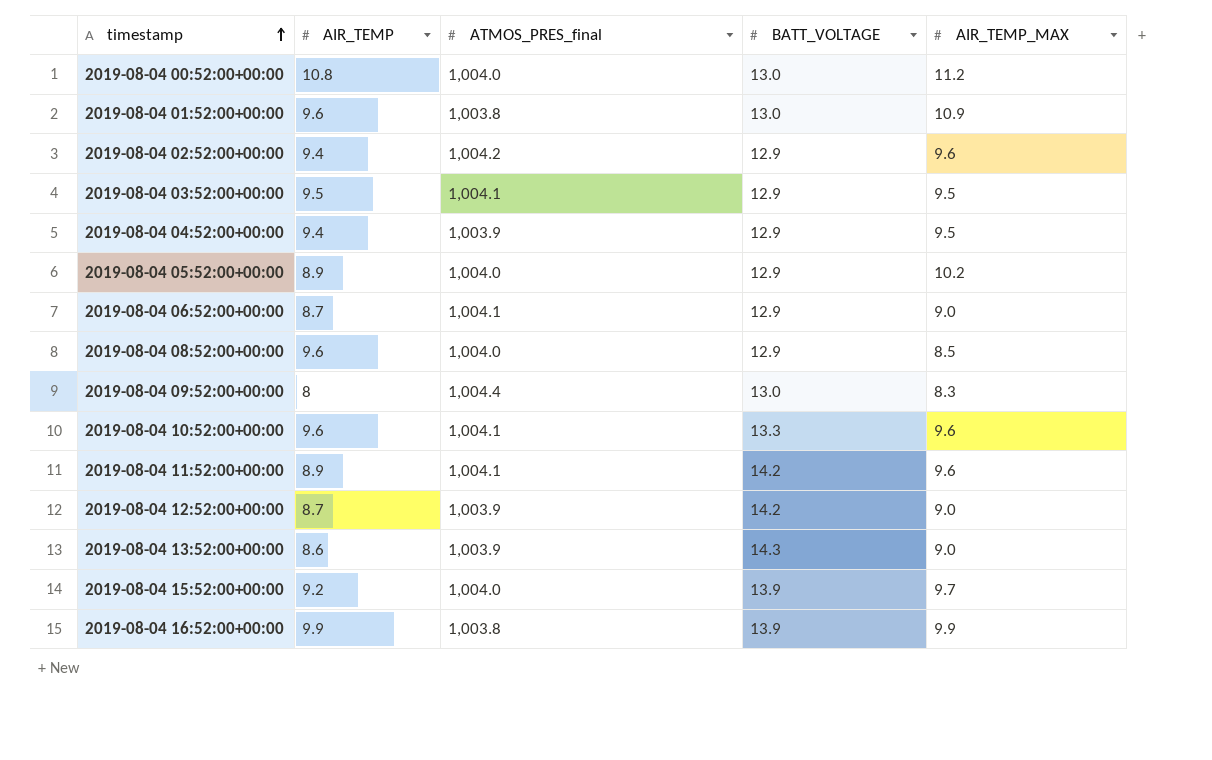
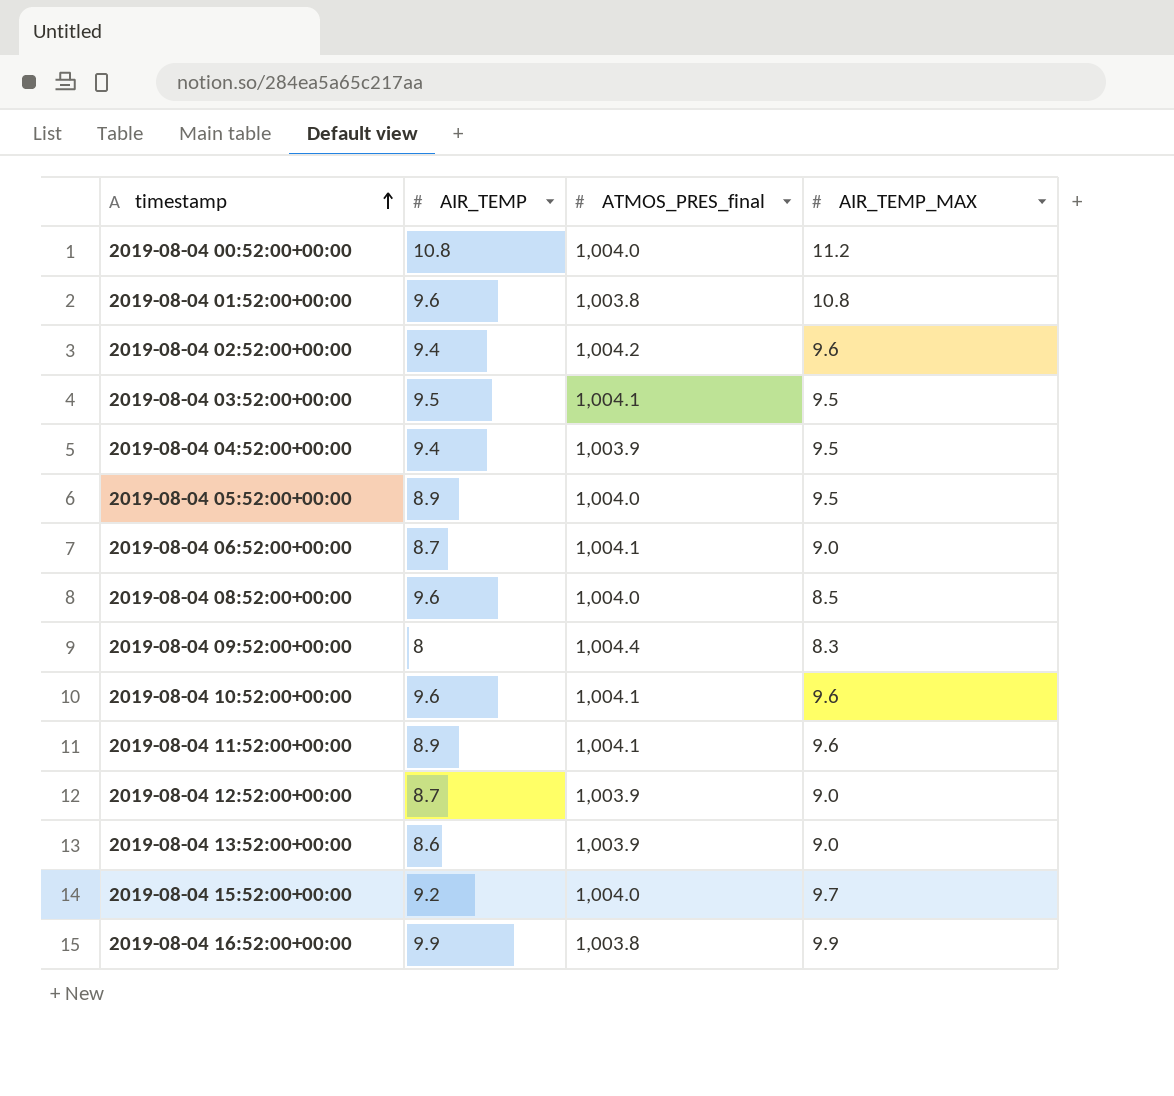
column BATT_VOLTAGE | position: 4 -> none
2019-08-04 01:52:00+00:00 | AIR_TEMP_MAX: 10.9 -> 10.8
2019-08-04 05:52:00+00:00 | AIR_TEMP_MAX: 10.2 -> 9.5

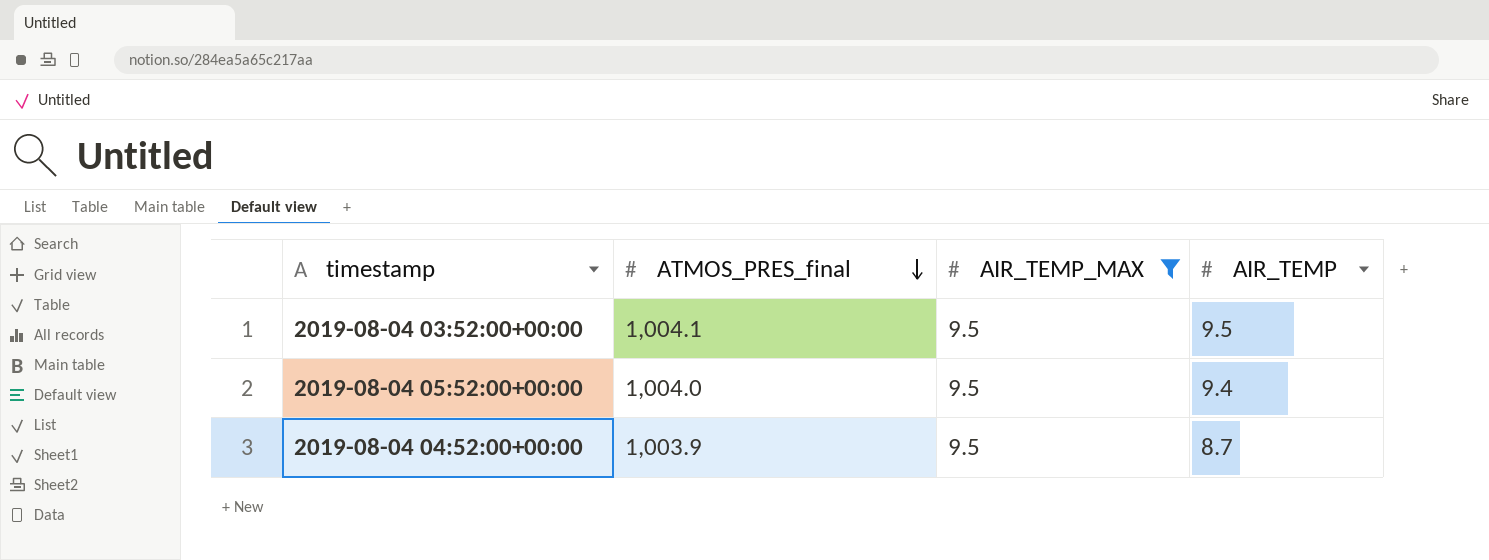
filter: none -> AIR_TEMP_MAX = 9.5
row order: timestamp ascending -> ATMOS_PRES_final descending
column AIR_TEMP | position: 2 -> 4
2019-08-04 05:52:00+00:00 | AIR_TEMP: 8.9 -> 9.4
2019-08-04 04:52:00+00:00 | AIR_TEMP: 9.4 -> 8.7

